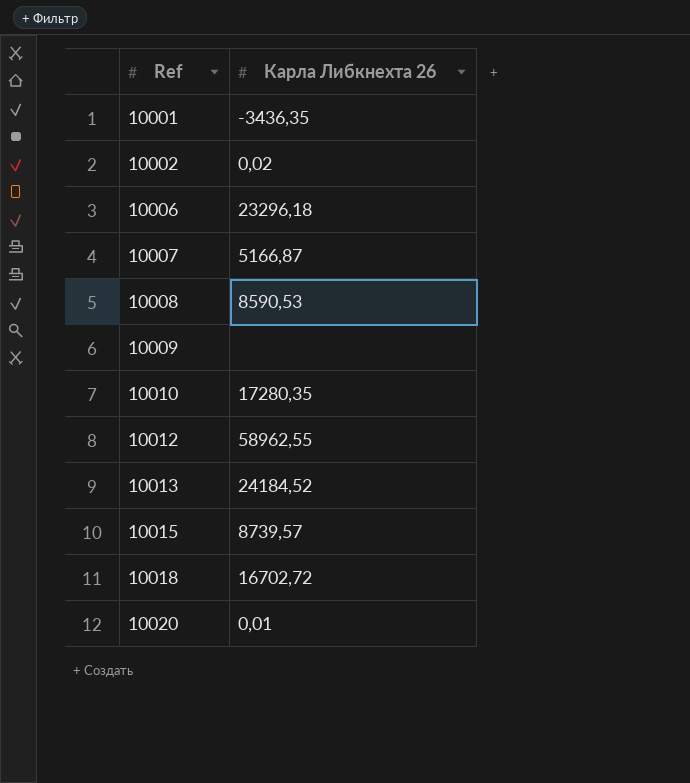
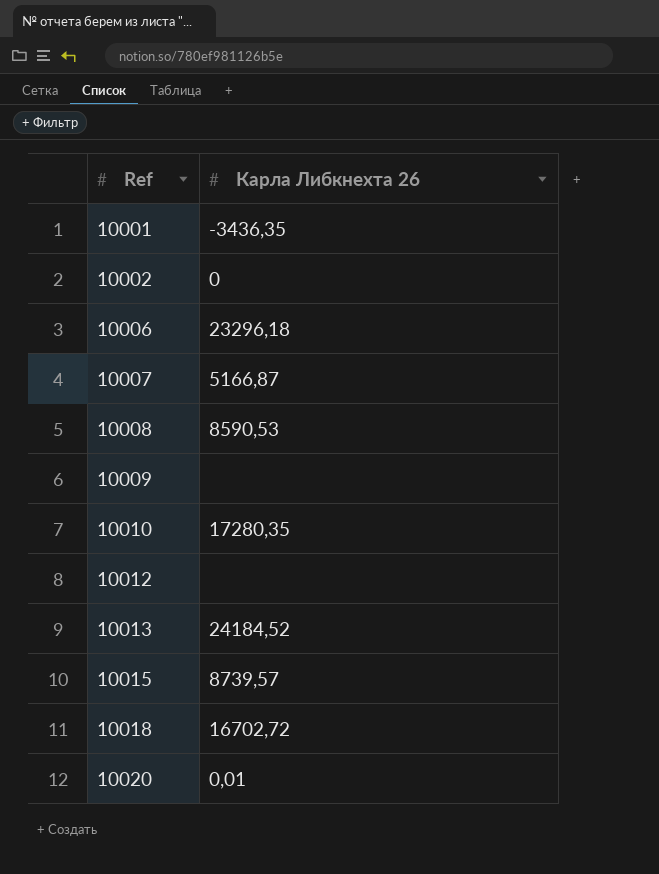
10002 | Карла Либкнехта 26: 0,02 -> 0
10012 | Карла Либкнехта 26: 58962,55 -> none

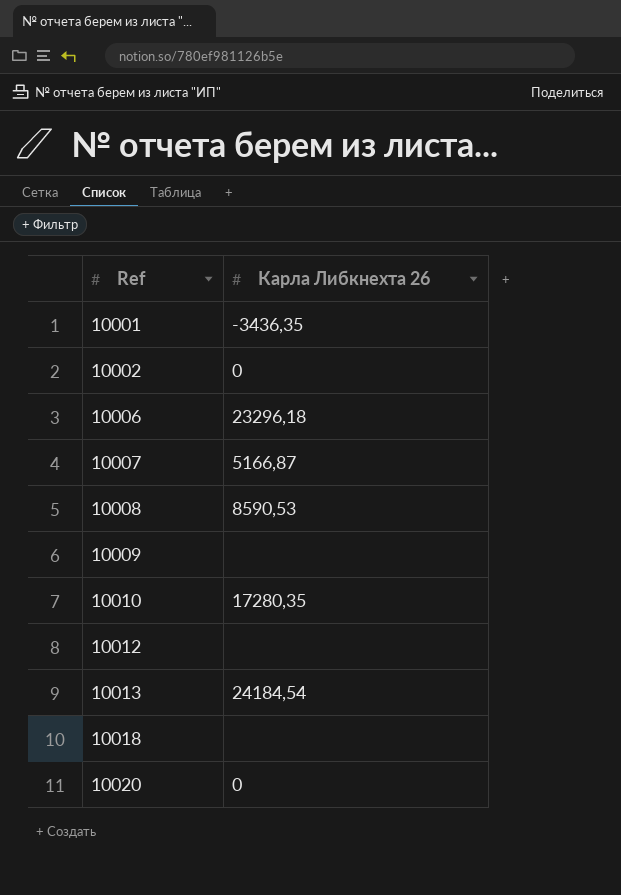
row 10015: 8739,57 -> none
10013 | Карла Либкнехта 26: 24184,52 -> 24184,54
10018 | Карла Либкнехта 26: 16702,72 -> none
10020 | Карла Либкнехта 26: 0,01 -> 0

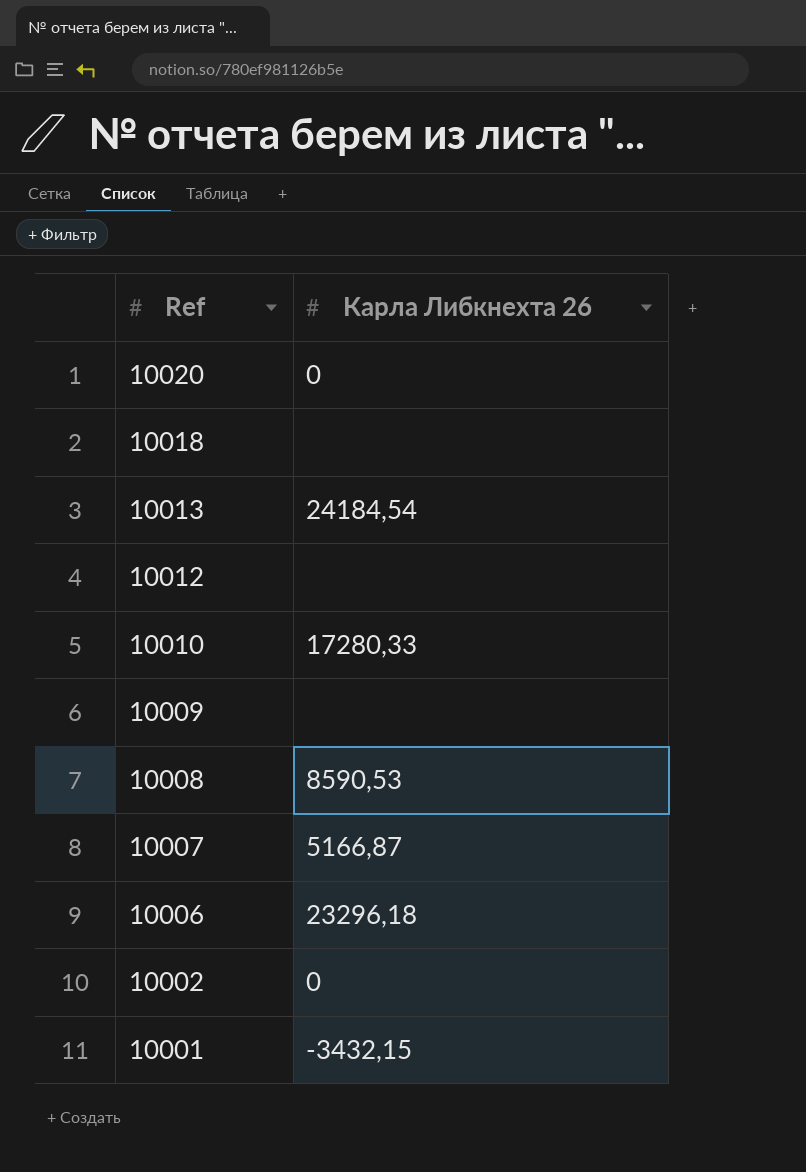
row order: Ref ascending -> Ref descending
10010 | Карла Либкнехта 26: 17280,35 -> 17280,33
10001 | Карла Либкнехта 26: -3436,35 -> -3432,15

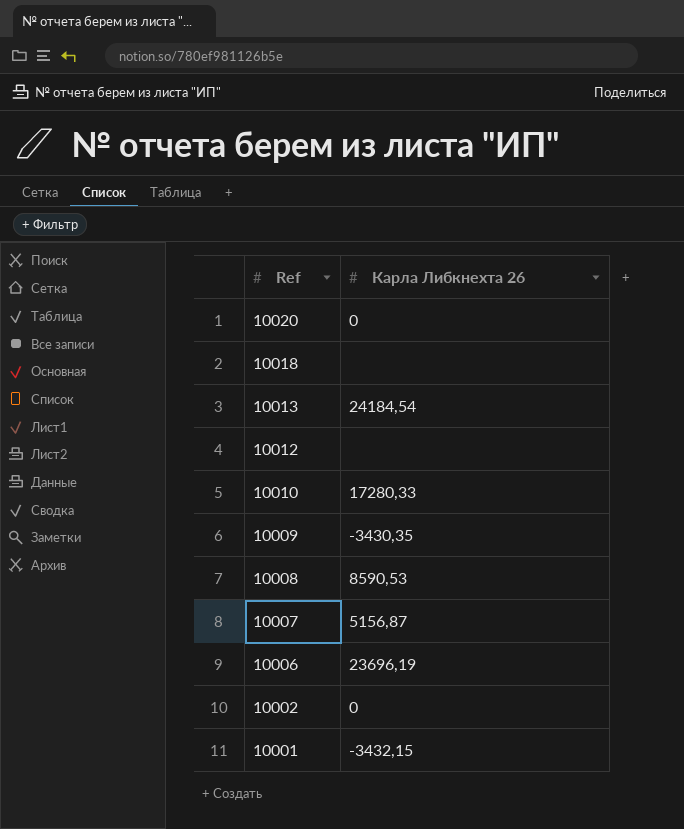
10009 | Карла Либкнехта 26: none -> -3430,35
10007 | Карла Либкнехта 26: 5166,87 -> 5156,87
10006 | Карла Либкнехта 26: 23296,18 -> 23696,19

